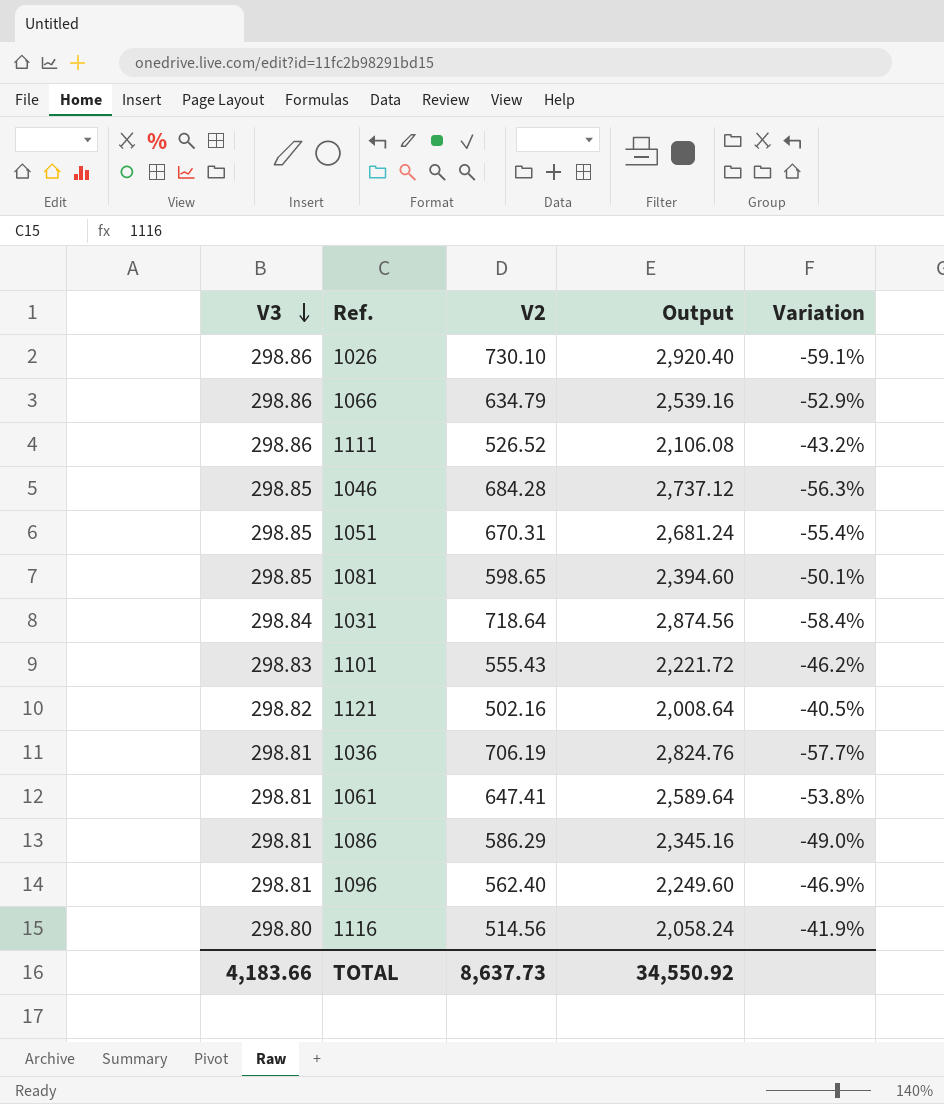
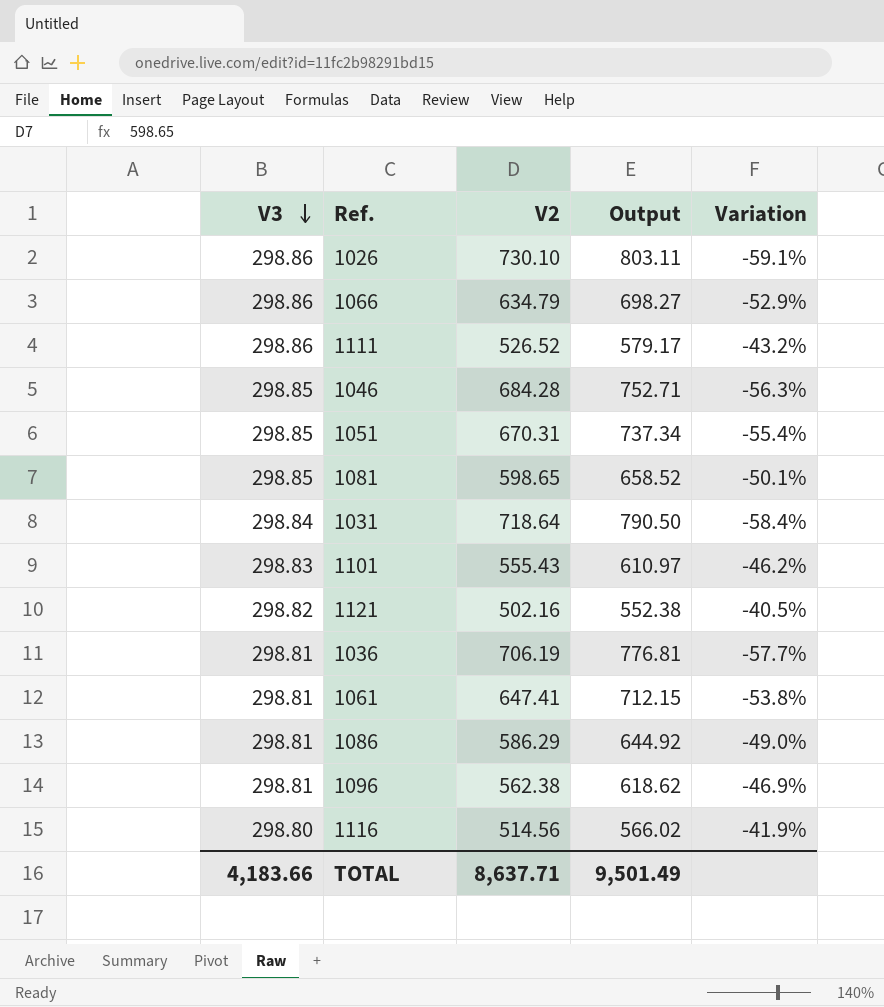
column Output | formula: [V2] * 4 -> [V2] * 1.1
1096 | V2: 562.40 -> 562.38
TOTAL | V2: 8,637.73 -> 8,637.71
TOTAL | Output: 34,550.92 -> 9,501.49

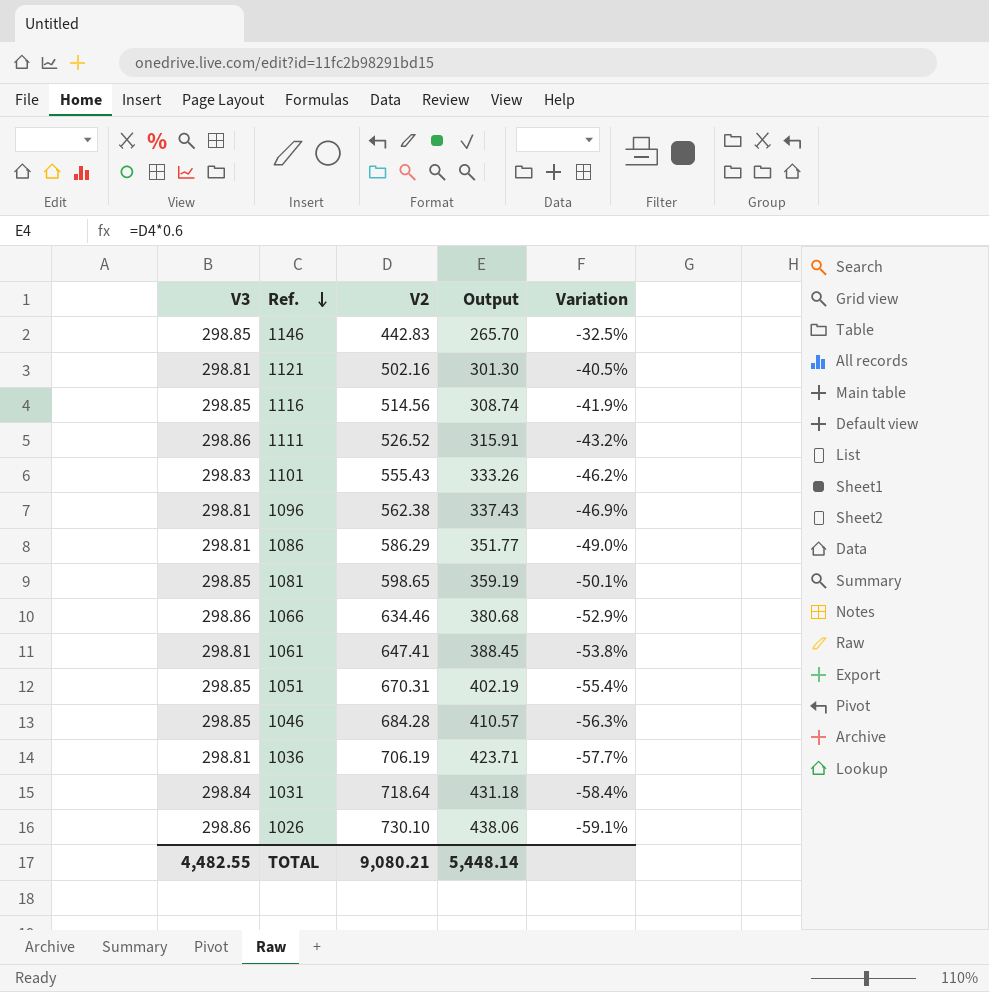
row order: V3 descending -> Ref. descending
column Output | formula: [V2] * 1.1 -> [V2] * 0.6
row 1146: none -> 298.85 | 442.83 | 265.70 | -32.5%
1121 | V3: 298.82 -> 298.81
1116 | V3: 298.80 -> 298.85
1066 | V2: 634.79 -> 634.46
TOTAL | V3: 4,183.66 -> 4,482.55
TOTAL | V2: 8,637.71 -> 9,080.21
TOTAL | Output: 9,501.49 -> 5,448.14

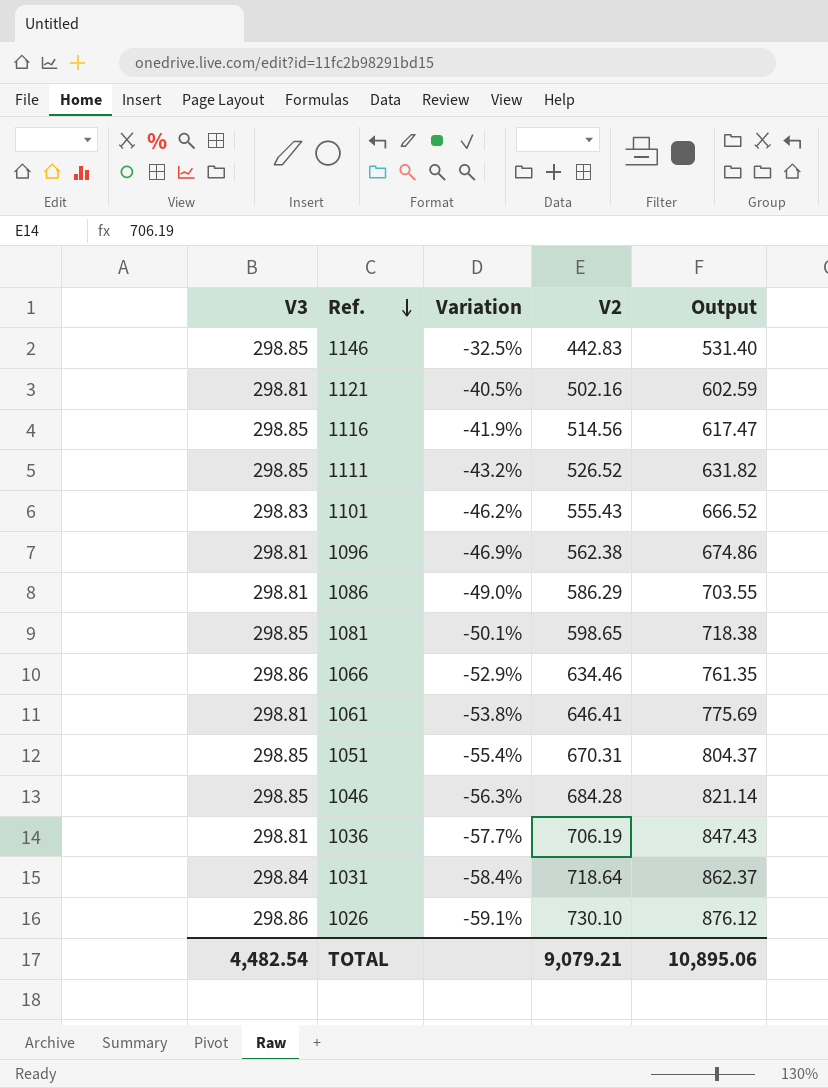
column Variation | position: 5 -> 3
column Output | formula: [V2] * 0.6 -> [V2] * 1.2
1111 | V3: 298.86 -> 298.85
1061 | V2: 647.41 -> 646.41
TOTAL | V3: 4,482.55 -> 4,482.54
TOTAL | V2: 9,080.21 -> 9,079.21
TOTAL | Output: 5,448.14 -> 10,895.06

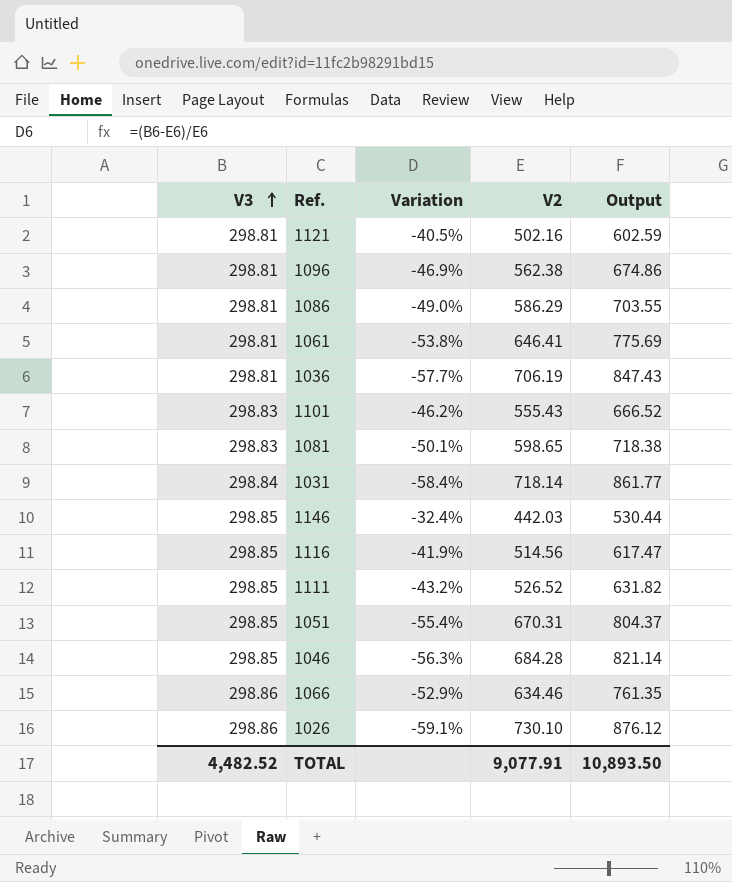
row order: Ref. descending -> V3 ascending
1081 | V3: 298.85 -> 298.83
1031 | V2: 718.64 -> 718.14
1031 | Output: 862.37 -> 861.77
1146 | Variation: -32.5% -> -32.4%
1146 | V2: 442.83 -> 442.03
1146 | Output: 531.40 -> 530.44
TOTAL | V3: 4,482.54 -> 4,482.52
TOTAL | V2: 9,079.21 -> 9,077.91
TOTAL | Output: 10,895.06 -> 10,893.50

